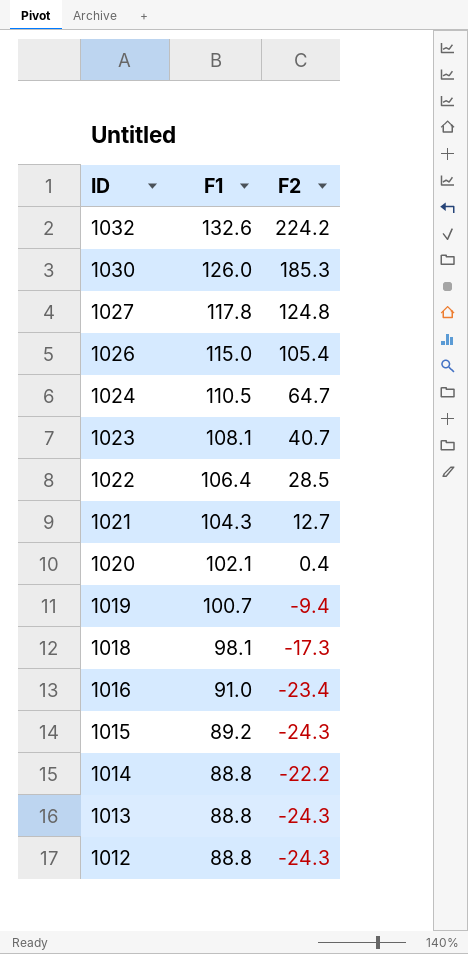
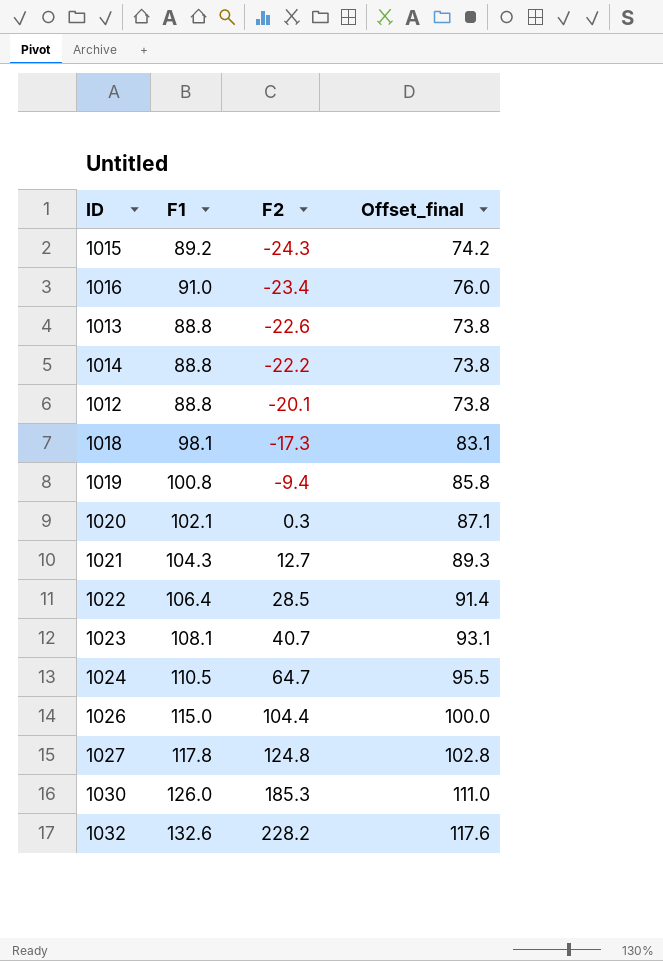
row order: ID descending -> F2 ascending
column Offset_final | formula: none -> [F1] - 15
1013 | F2: -24.3 -> -22.6
1012 | F2: -24.3 -> -20.1
1019 | F1: 100.7 -> 100.8
1020 | F2: 0.4 -> 0.3
1026 | F2: 105.4 -> 104.4
1032 | F2: 224.2 -> 228.2

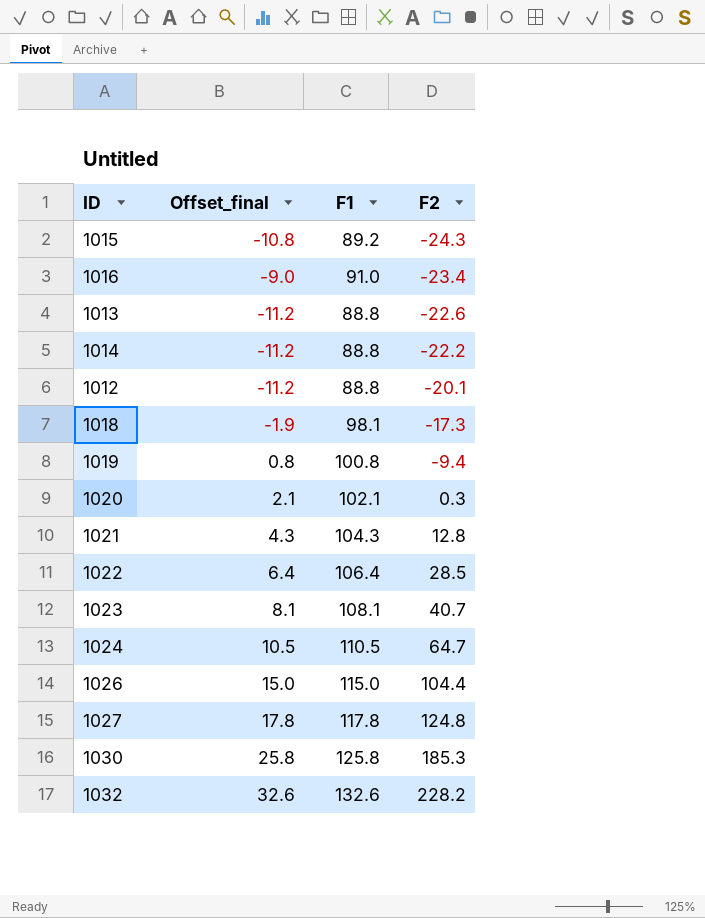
column Offset_final | formula: [F1] - 15 -> [F1] - 100
column Offset_final | position: 4 -> 2
1021 | F2: 12.7 -> 12.8
1030 | F1: 126.0 -> 125.8

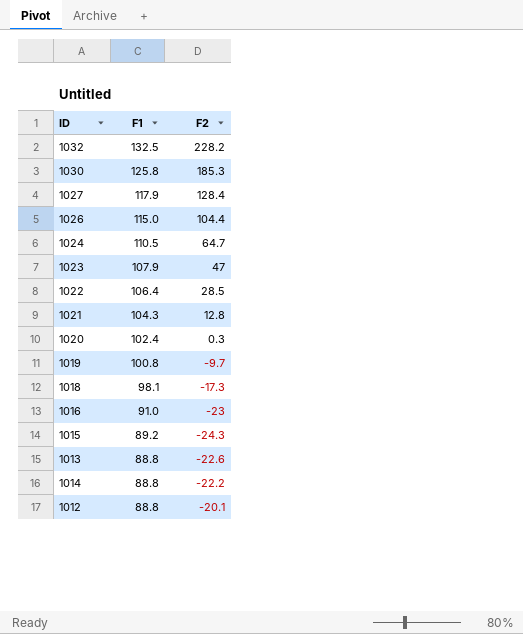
row order: F2 ascending -> F1 descending
column Offset_final | formula: [F1] - 100 -> none
1032 | F1: 132.6 -> 132.5
1027 | F1: 117.8 -> 117.9
1027 | F2: 124.8 -> 128.4
1023 | F1: 108.1 -> 107.9
1023 | F2: 40.7 -> 47
1020 | F1: 102.1 -> 102.4
1019 | F2: -9.4 -> -9.7
1016 | F2: -23.4 -> -23

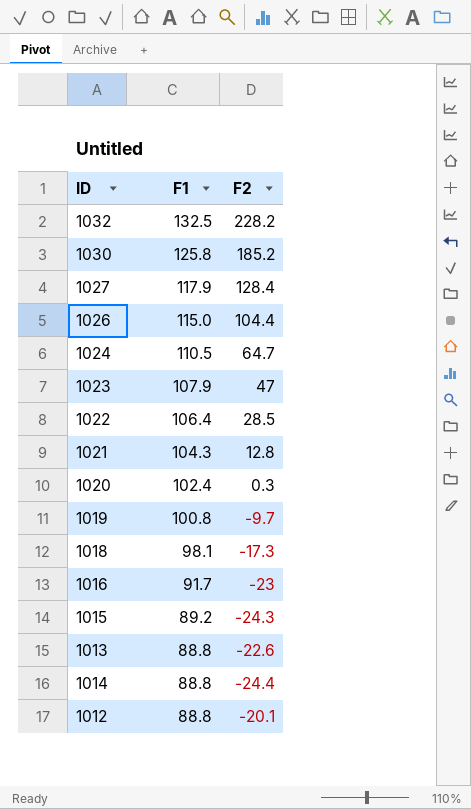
1030 | F2: 185.3 -> 185.2
1016 | F1: 91.0 -> 91.7
1014 | F2: -22.2 -> -24.4

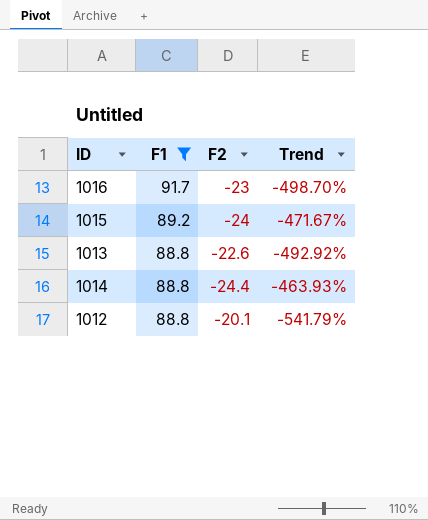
filter: none -> F1 <= 91.7
column Trend | formula: none -> ([F1] - [F2]) / [F2]
1015 | F2: -24.3 -> -24

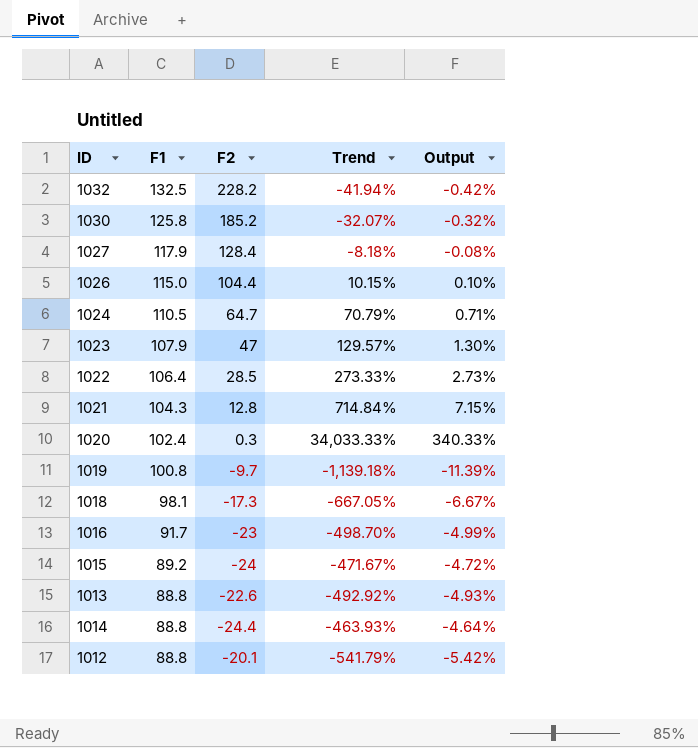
filter: F1 <= 91.7 -> none
column Output | formula: none -> [Trend] * 0.01

